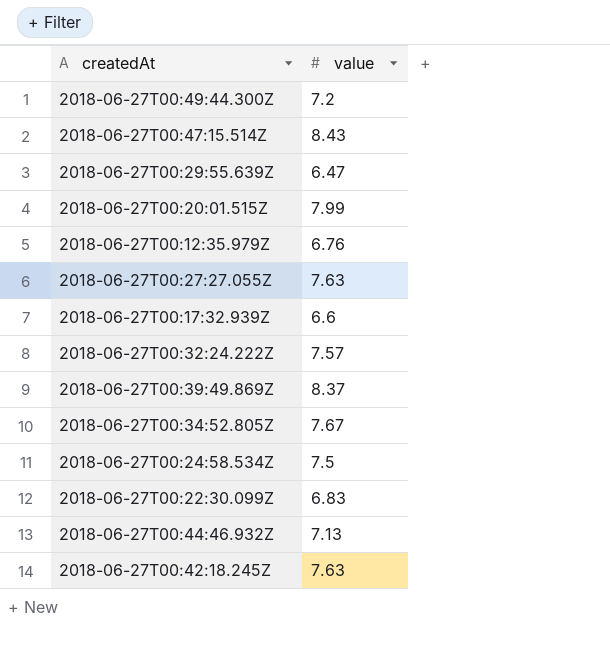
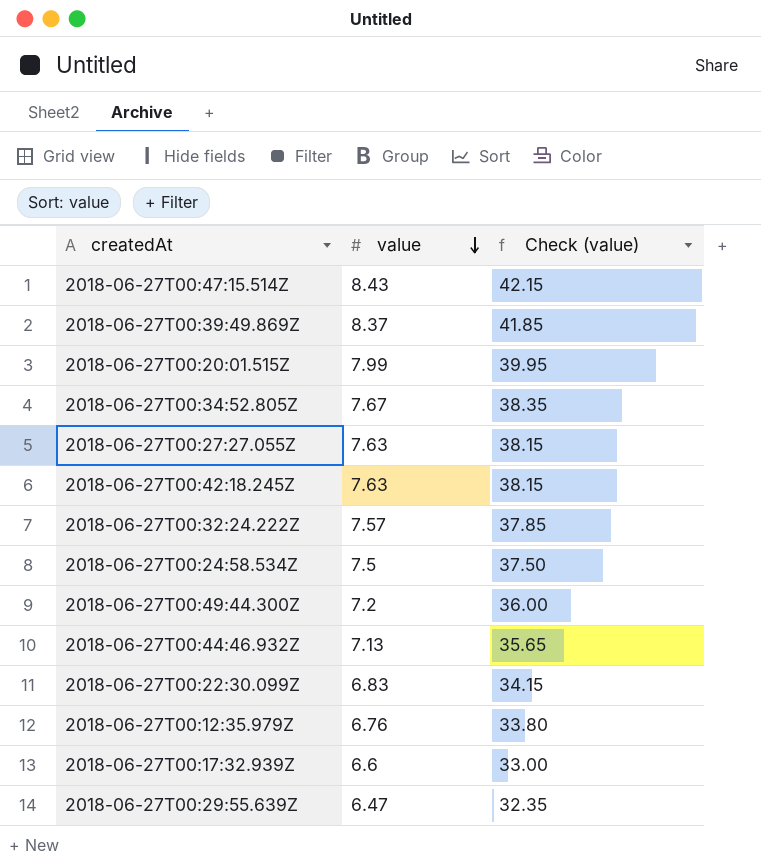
row order: none -> value descending
column Check (value) | formula: none -> [value] * 5

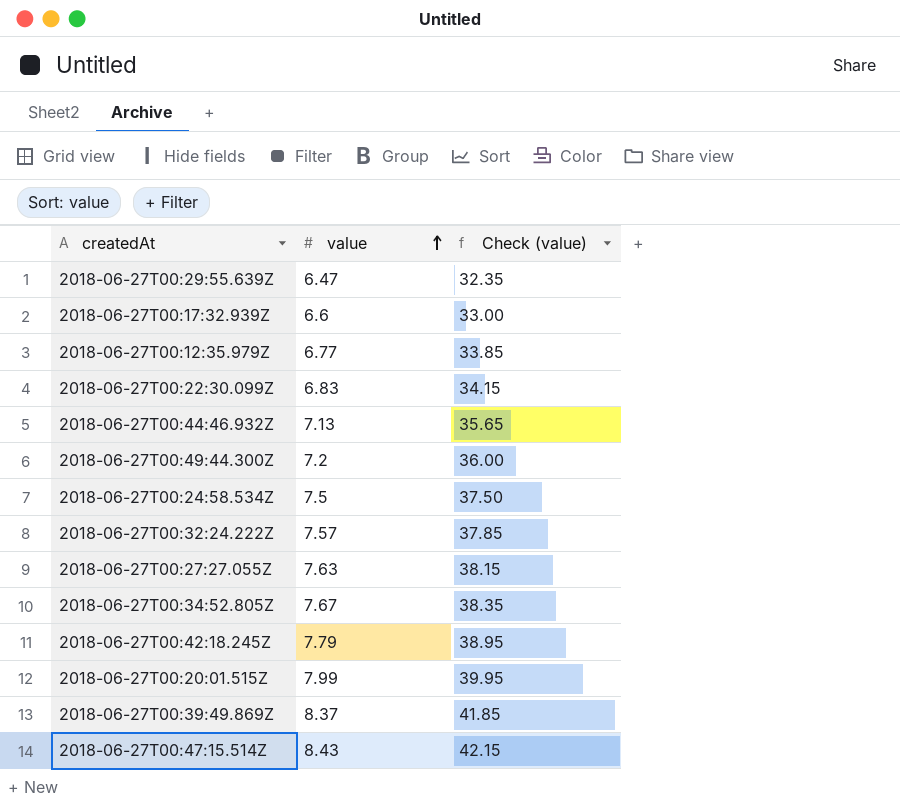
row order: value descending -> value ascending
2018-06-27T00:12:35.979Z | value: 6.76 -> 6.77
2018-06-27T00:12:35.979Z | Check (value): 33.80 -> 33.85
2018-06-27T00:42:18.245Z | value: 7.63 -> 7.79
2018-06-27T00:42:18.245Z | Check (value): 38.15 -> 38.95

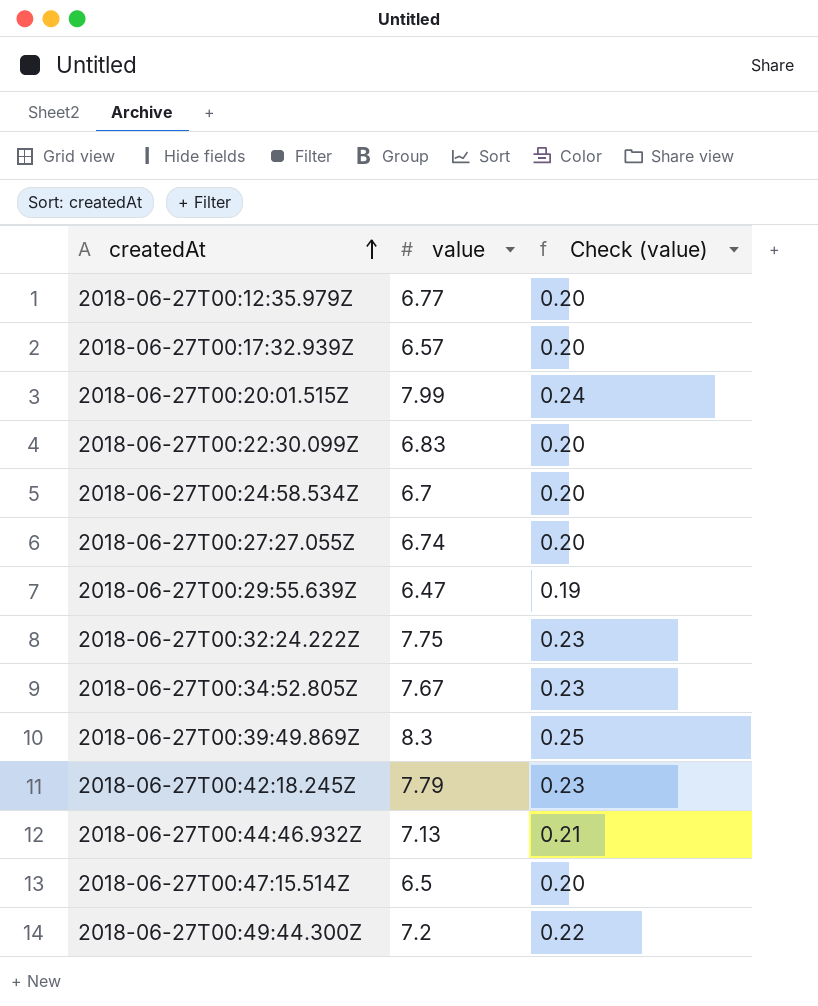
row order: value ascending -> createdAt ascending
column Check (value) | formula: [value] * 5 -> [value] * 0.03
2018-06-27T00:17:32.939Z | value: 6.6 -> 6.57
2018-06-27T00:24:58.534Z | value: 7.5 -> 6.7
2018-06-27T00:27:27.055Z | value: 7.63 -> 6.74
2018-06-27T00:32:24.222Z | value: 7.57 -> 7.75
2018-06-27T00:39:49.869Z | value: 8.37 -> 8.3
2018-06-27T00:47:15.514Z | value: 8.43 -> 6.5

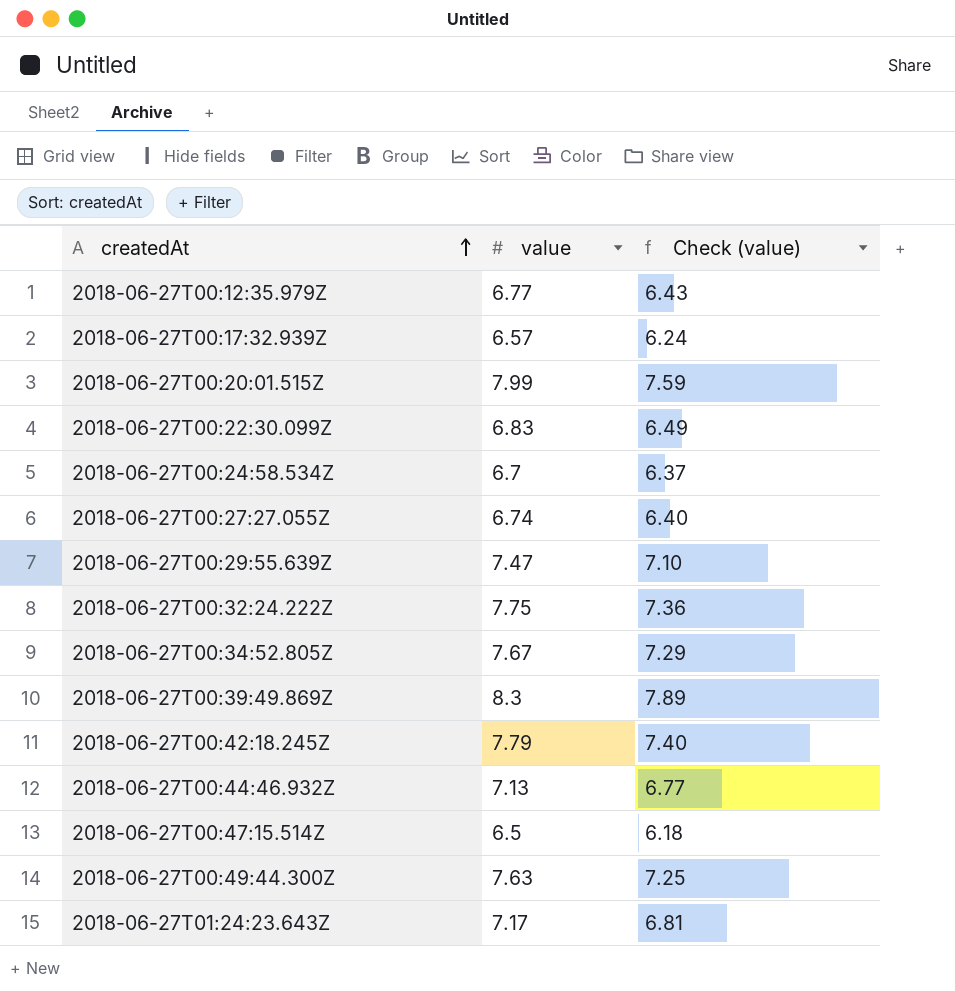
column Check (value) | formula: [value] * 0.03 -> [value] * 0.95
2018-06-27T00:29:55.639Z | value: 6.47 -> 7.47
2018-06-27T00:49:44.300Z | value: 7.2 -> 7.63
row 2018-06-27T01:24:23.643Z: none -> 7.17 | 6.81

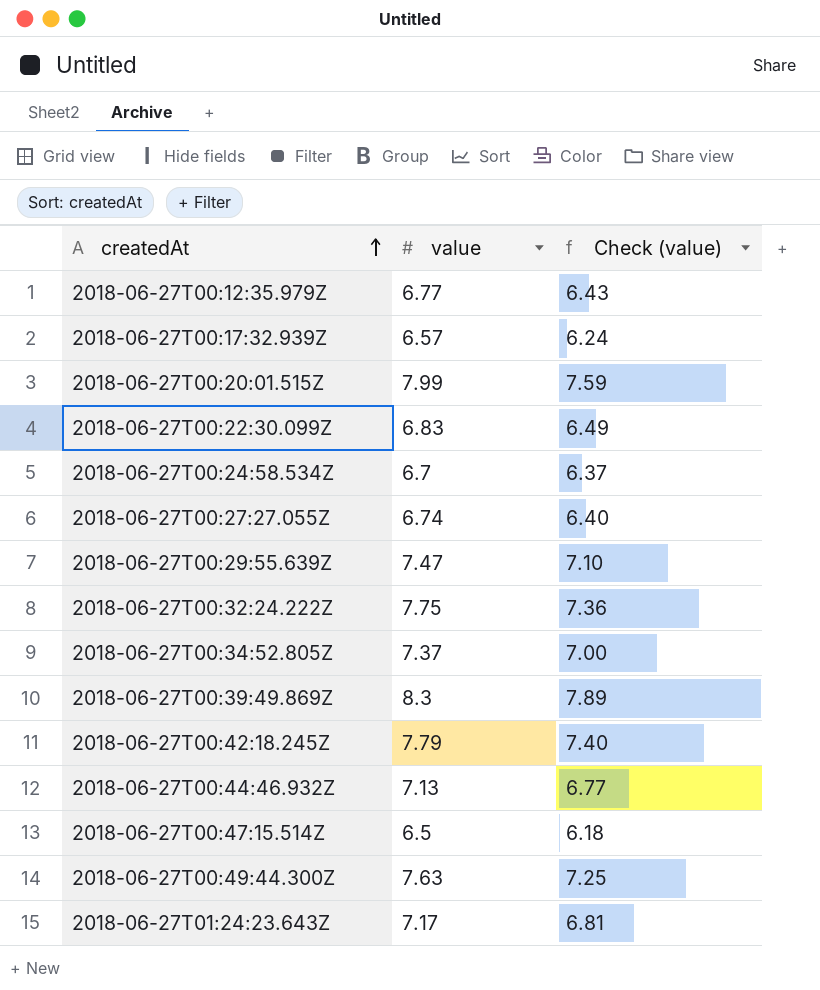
2018-06-27T00:34:52.805Z | value: 7.67 -> 7.37
2018-06-27T00:34:52.805Z | Check (value): 7.29 -> 7.00

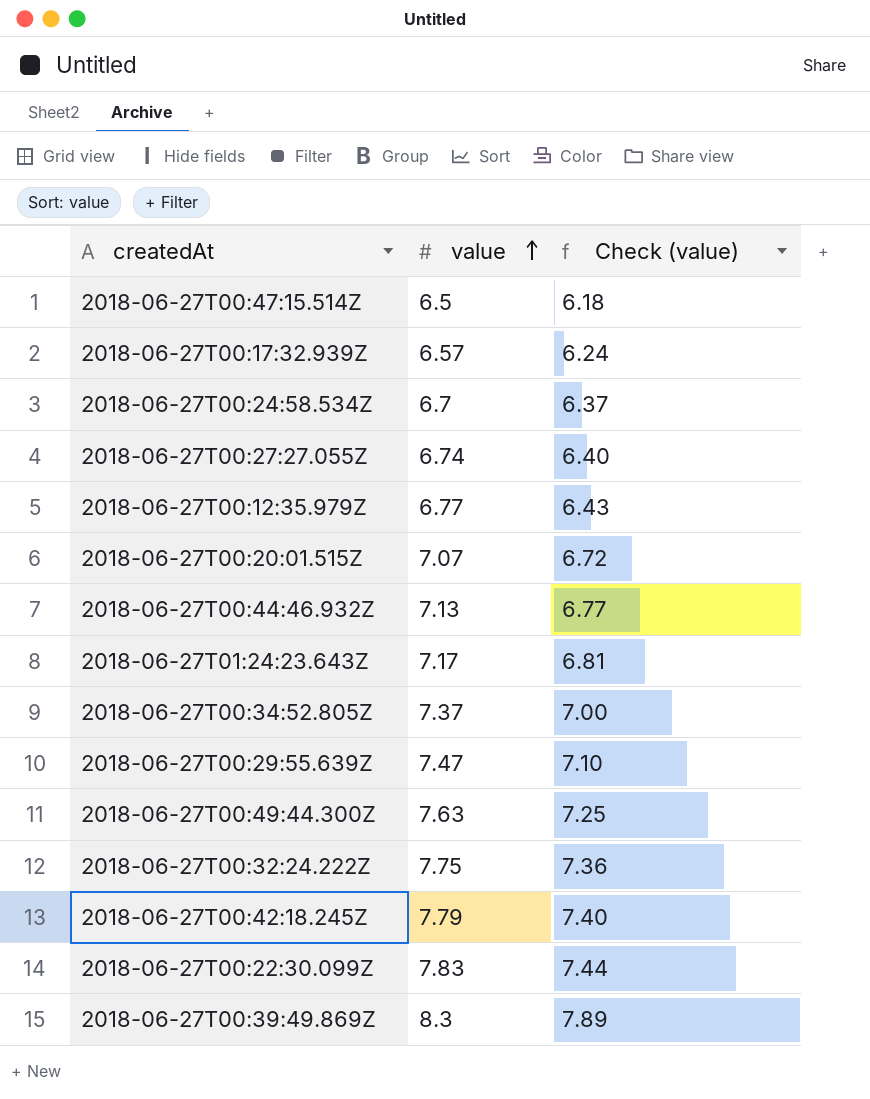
row order: createdAt ascending -> value ascending
2018-06-27T00:20:01.515Z | value: 7.99 -> 7.07
2018-06-27T00:20:01.515Z | Check (value): 7.59 -> 6.72
2018-06-27T00:22:30.099Z | value: 6.83 -> 7.83
2018-06-27T00:22:30.099Z | Check (value): 6.49 -> 7.44

